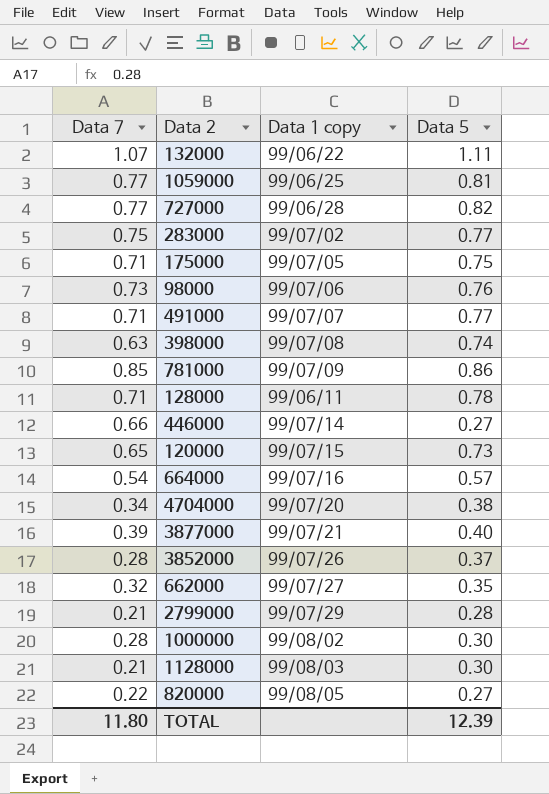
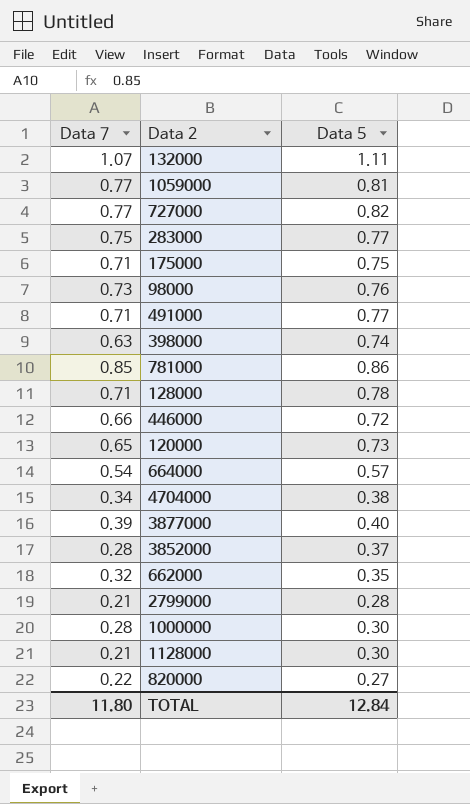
column Data 1 copy | position: 3 -> none
446000 | Data 5: 0.27 -> 0.72
TOTAL | Data 5: 12.39 -> 12.84

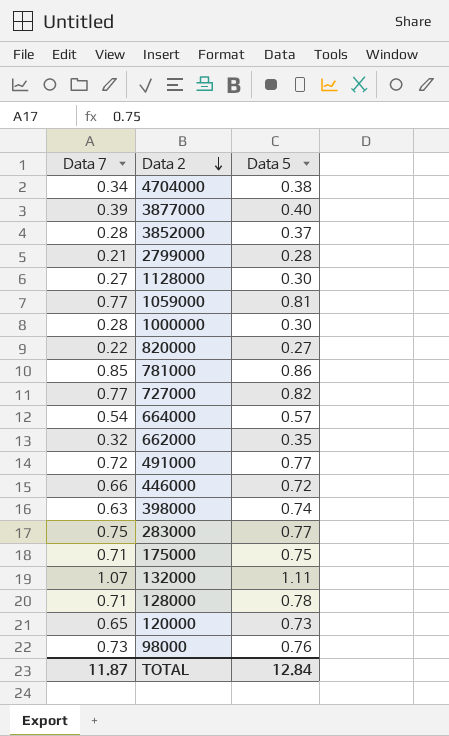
row order: none -> Data 2 descending
1128000 | Data 7: 0.21 -> 0.27
491000 | Data 7: 0.71 -> 0.72
TOTAL | Data 7: 11.80 -> 11.87

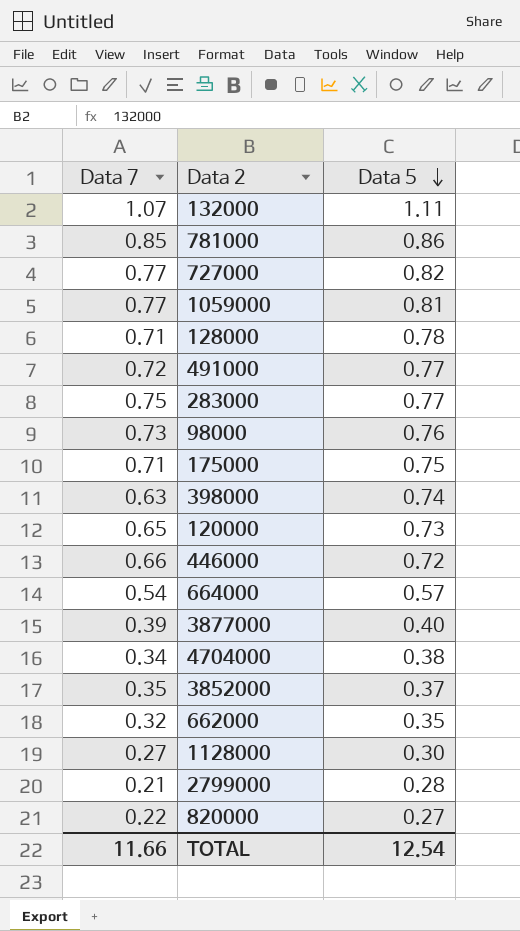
row order: Data 2 descending -> Data 5 descending
row 1000000: 0.28 | 0.30 -> none
3852000 | Data 7: 0.28 -> 0.35
TOTAL | Data 7: 11.87 -> 11.66
TOTAL | Data 5: 12.84 -> 12.54

